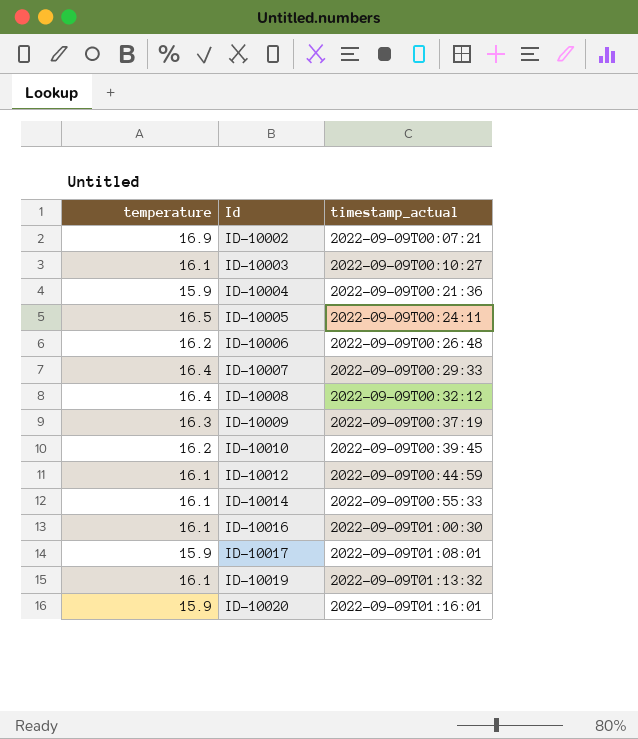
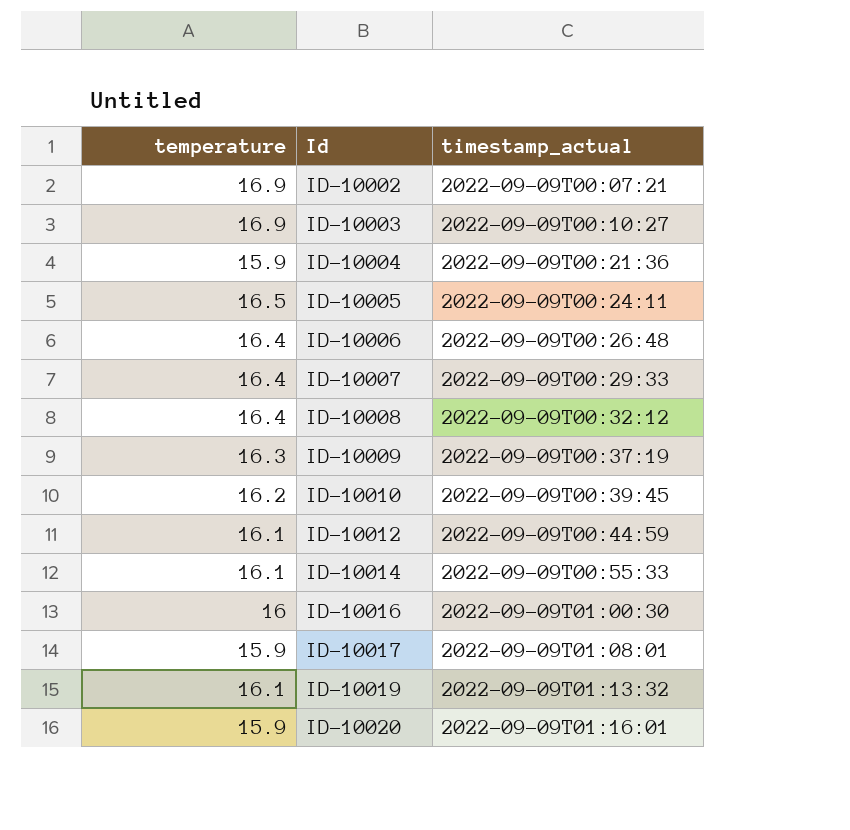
ID-10003 | temperature: 16.1 -> 16.9
ID-10006 | temperature: 16.2 -> 16.4
ID-10016 | temperature: 16.1 -> 16

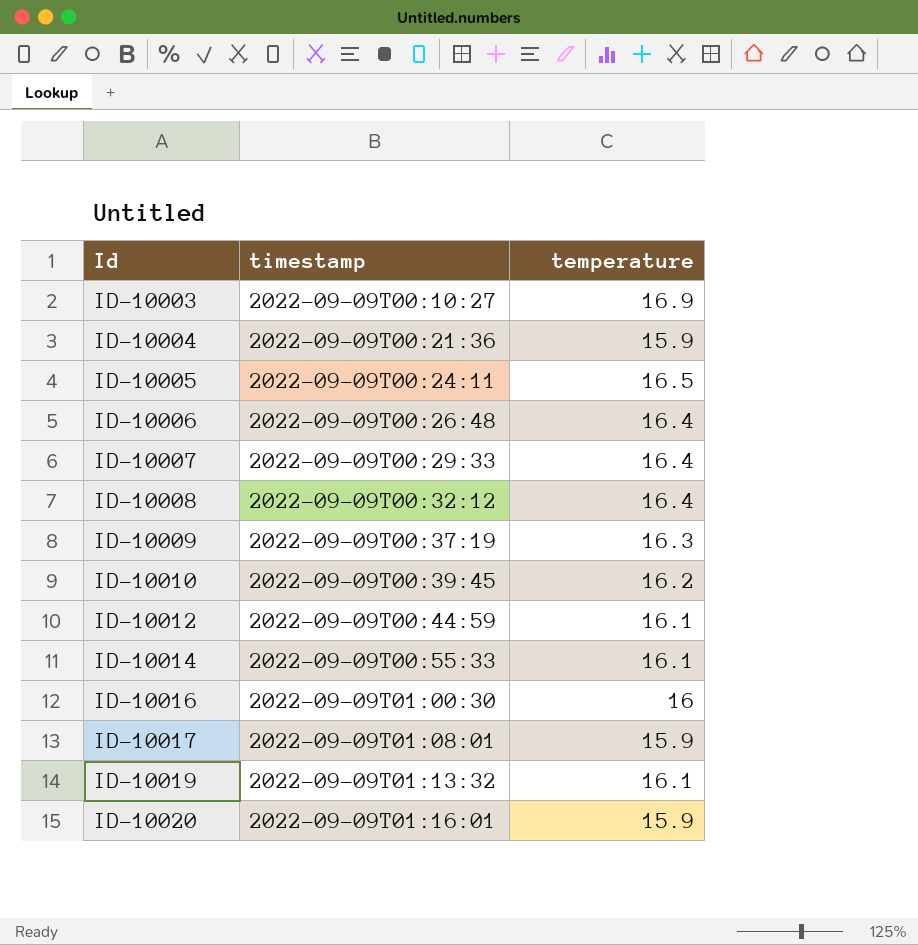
column name: timestamp_actual -> timestamp
column temperature | position: 1 -> 3
row ID-10002: 16.9 | 2022-09-09T00:07:21 -> none

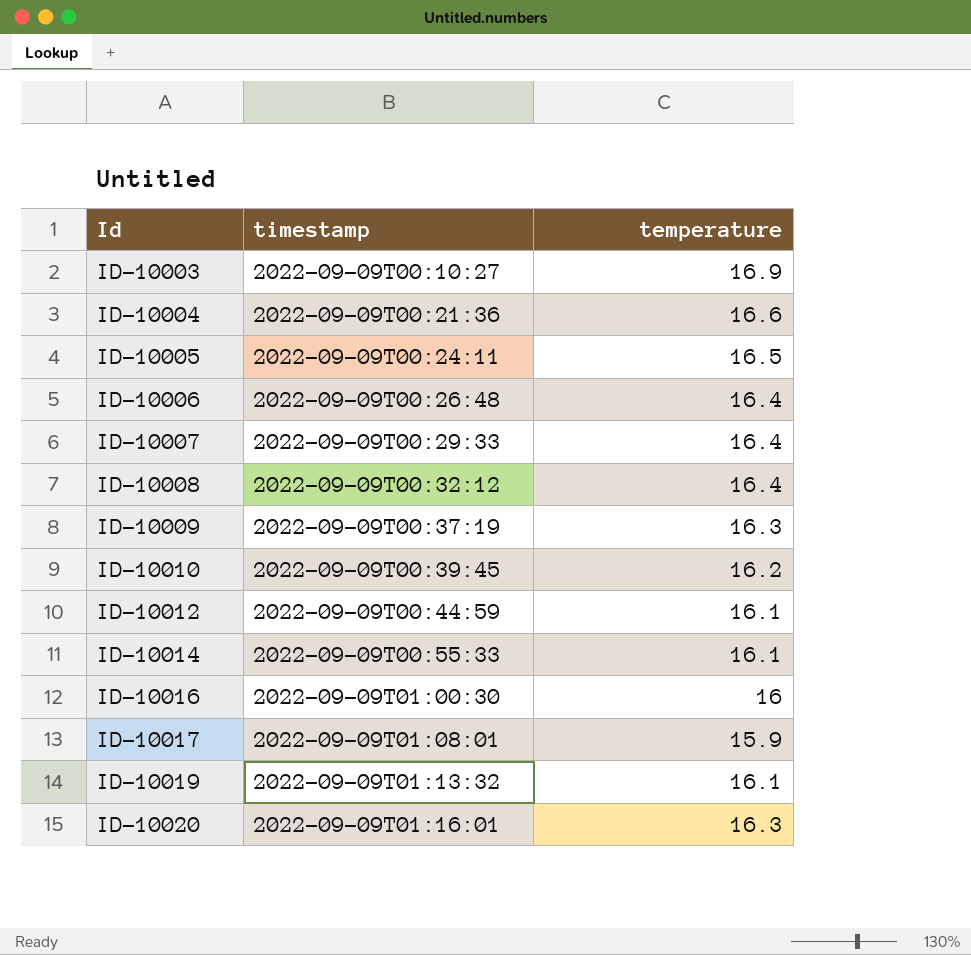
ID-10004 | temperature: 15.9 -> 16.6
ID-10020 | temperature: 15.9 -> 16.3

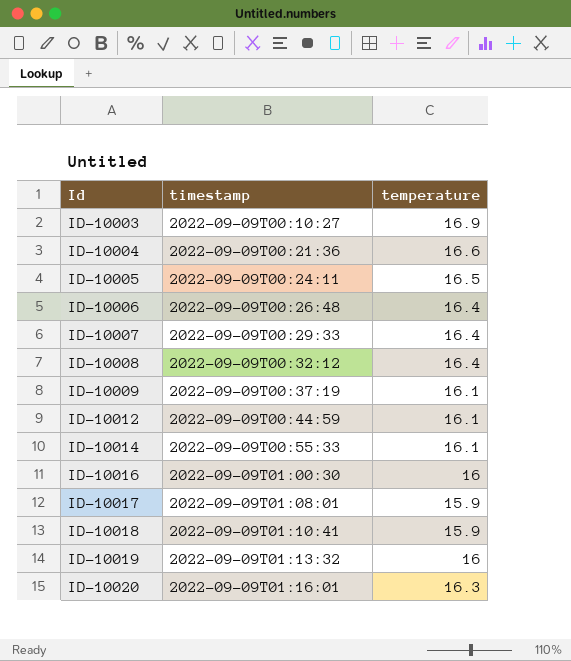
row ID-10010: 2022-09-09T00:39:45 | 16.2 -> none
ID-10009 | temperature: 16.3 -> 16.1
row ID-10018: none -> 2022-09-09T01:10:41 | 15.9
ID-10019 | temperature: 16.1 -> 16

